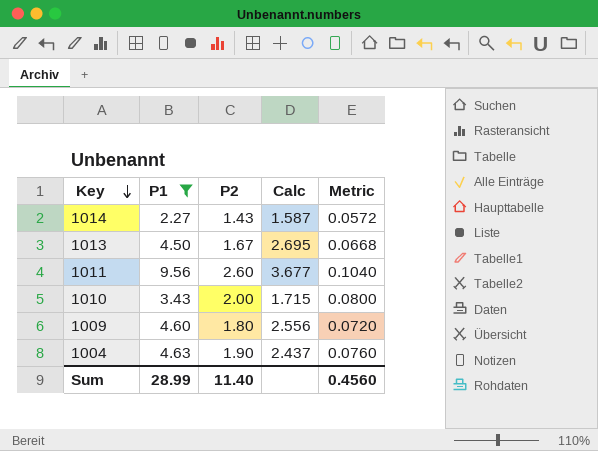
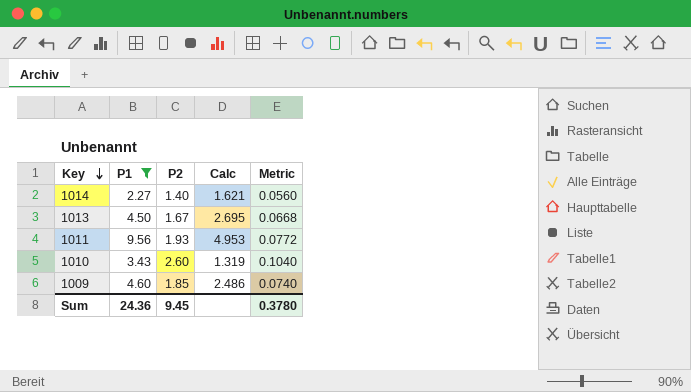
row 1004: 4.63 | 1.90 | 2.437 | 0.0760 -> none
1014 | P2: 1.43 -> 1.40
1014 | Calc: 1.587 -> 1.621
1014 | Metric: 0.0572 -> 0.0560
1011 | P2: 2.60 -> 1.93
1011 | Calc: 3.677 -> 4.953
1011 | Metric: 0.1040 -> 0.0772
1010 | P2: 2.00 -> 2.60
1010 | Calc: 1.715 -> 1.319
1010 | Metric: 0.0800 -> 0.1040
1009 | P2: 1.80 -> 1.85
1009 | Calc: 2.556 -> 2.486
1009 | Metric: 0.0720 -> 0.0740
Sum | P1: 28.99 -> 24.36
Sum | P2: 11.40 -> 9.45
Sum | Metric: 0.4560 -> 0.3780

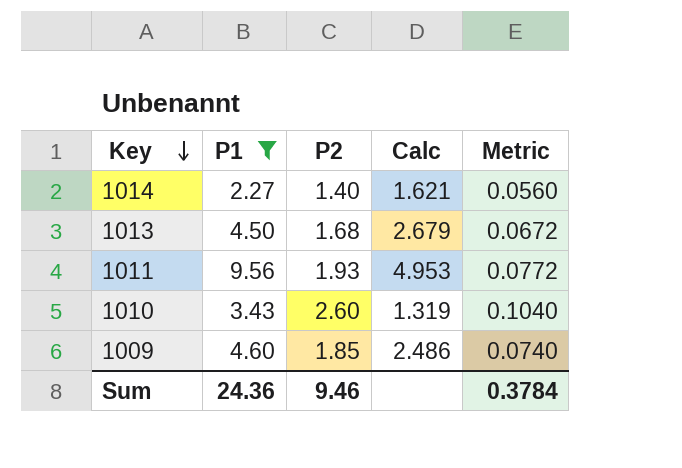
1013 | P2: 1.67 -> 1.68
1013 | Calc: 2.695 -> 2.679
1013 | Metric: 0.0668 -> 0.0672
Sum | P2: 9.45 -> 9.46
Sum | Metric: 0.3780 -> 0.3784

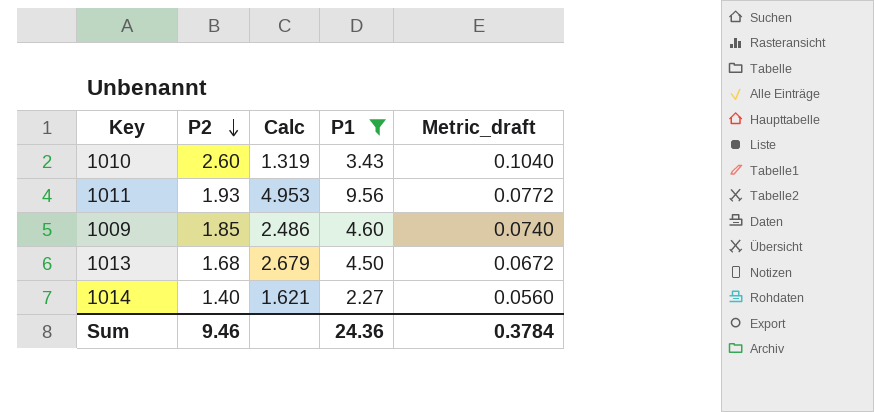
row order: Key descending -> P2 descending
column P1 | position: 2 -> 4
column name: Metric -> Metric_draft

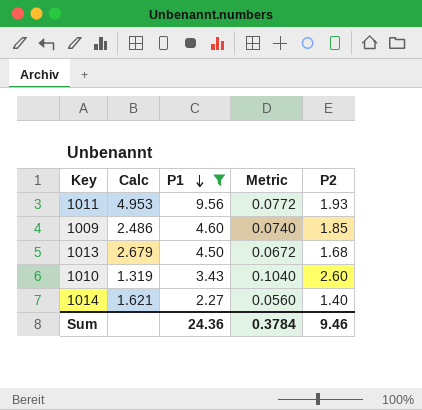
row order: P2 descending -> P1 descending
column name: Metric_draft -> Metric
column P2 | position: 2 -> 5

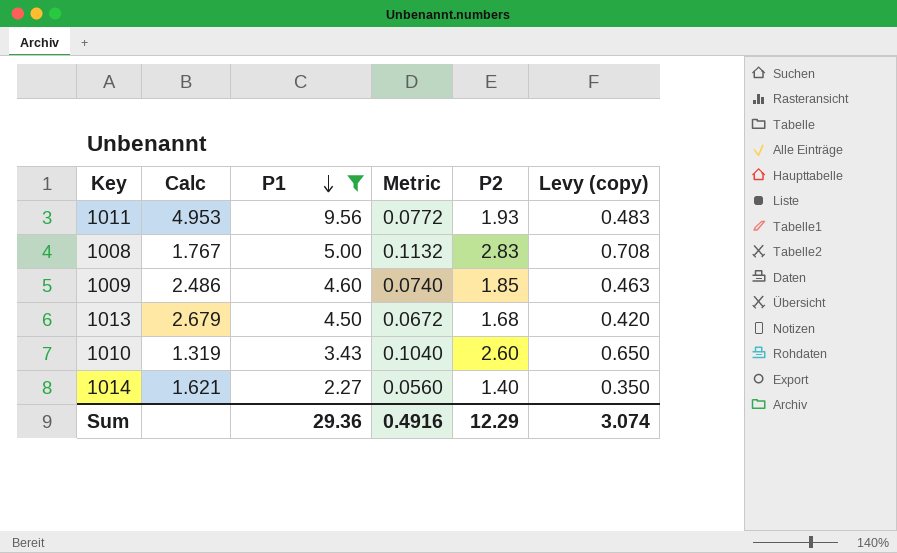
column Levy (copy) | formula: none -> [P2] * 0.25
row 1008: none -> 1.767 | 5.00 | 0.1132 | 2.83 | 0.708
Sum | P1: 24.36 -> 29.36
Sum | Metric: 0.3784 -> 0.4916
Sum | P2: 9.46 -> 12.29

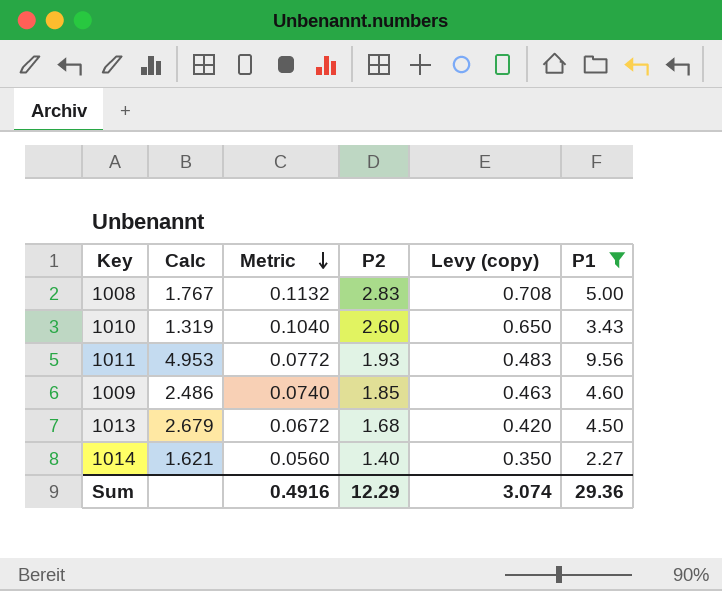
row order: P1 descending -> Metric descending
column P1 | position: 3 -> 6

